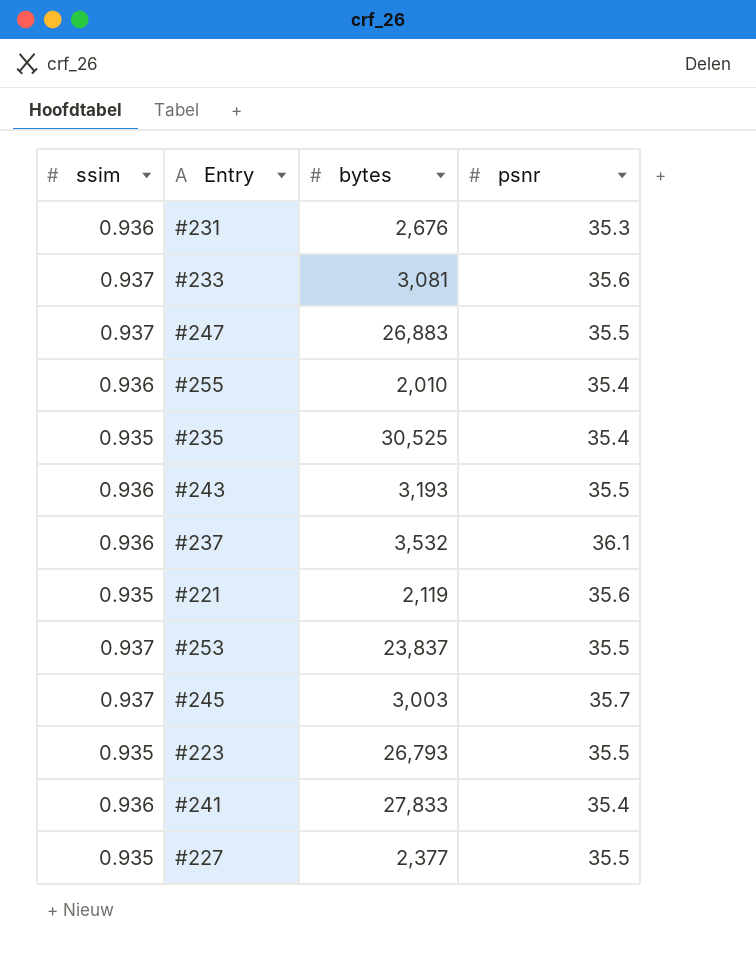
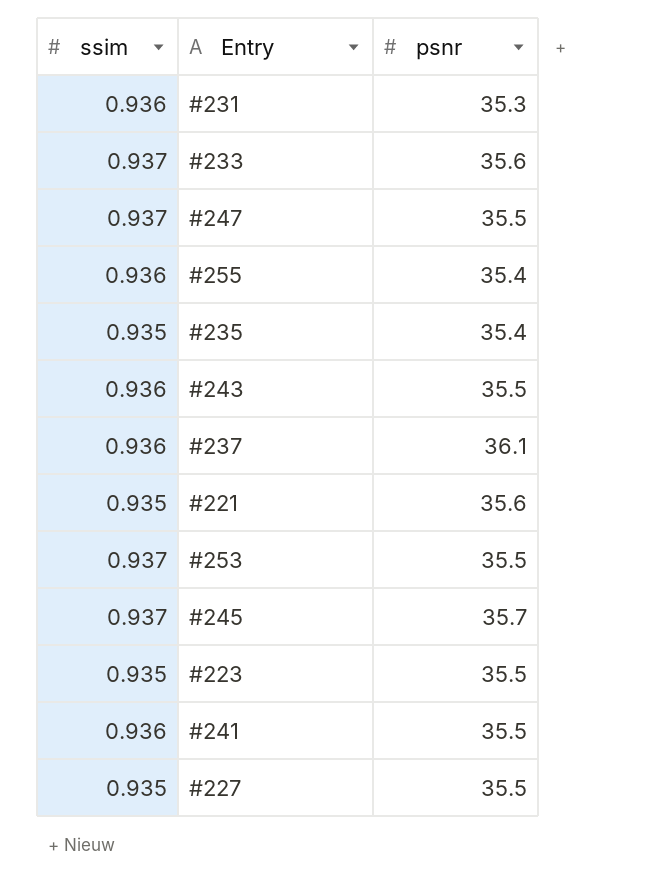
column bytes | position: 3 -> none
#241 | psnr: 35.4 -> 35.5

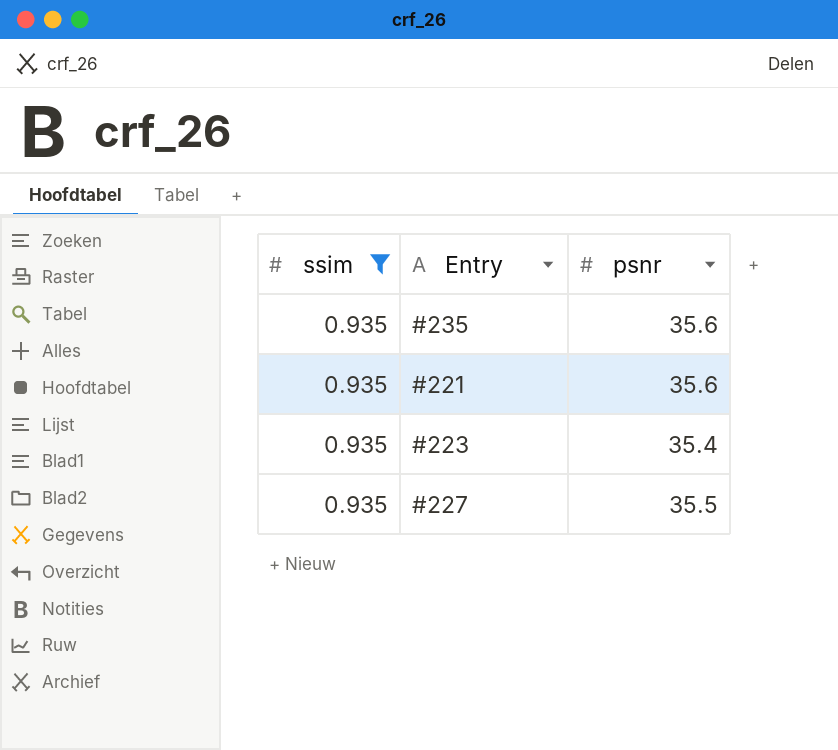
filter: none -> ssim = 0.935
#235 | psnr: 35.4 -> 35.6
#223 | psnr: 35.5 -> 35.4

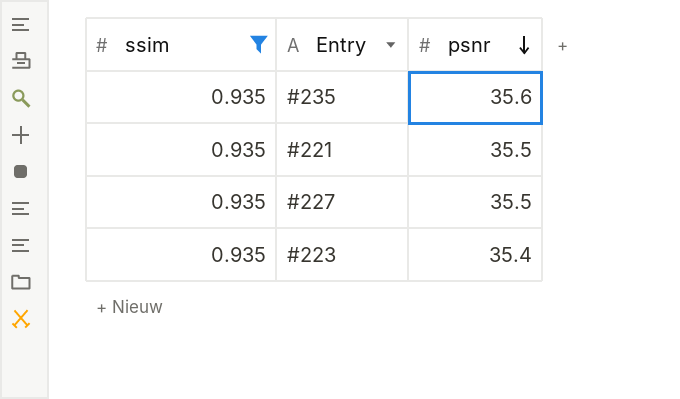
row order: none -> psnr descending
#221 | psnr: 35.6 -> 35.5

